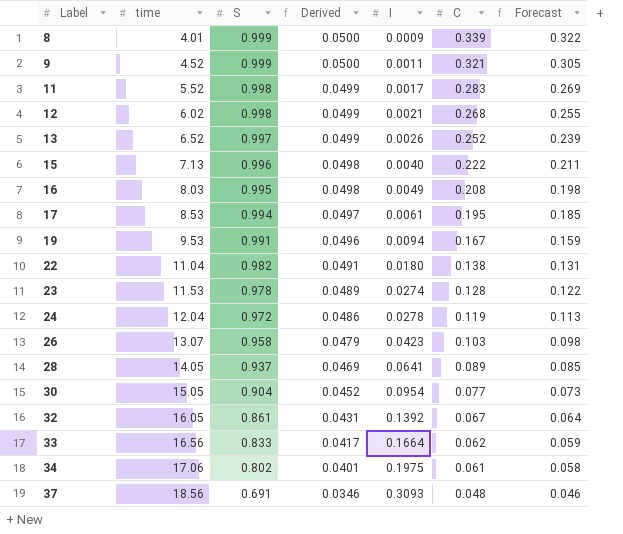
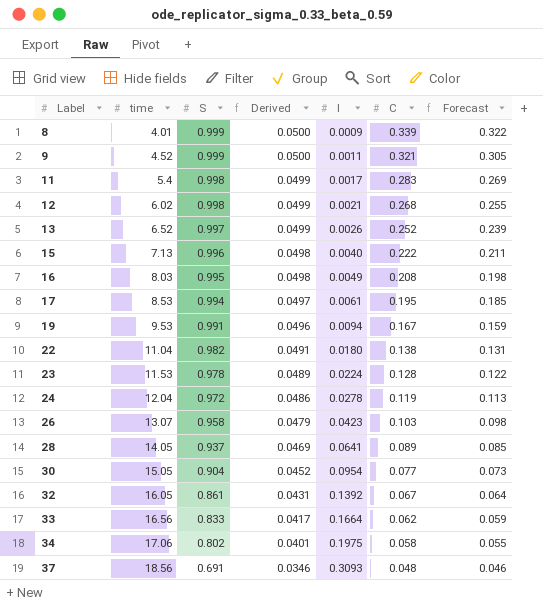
11 | time: 5.52 -> 5.4
23 | I: 0.0274 -> 0.0224
34 | C: 0.061 -> 0.058
34 | Forecast: 0.058 -> 0.055

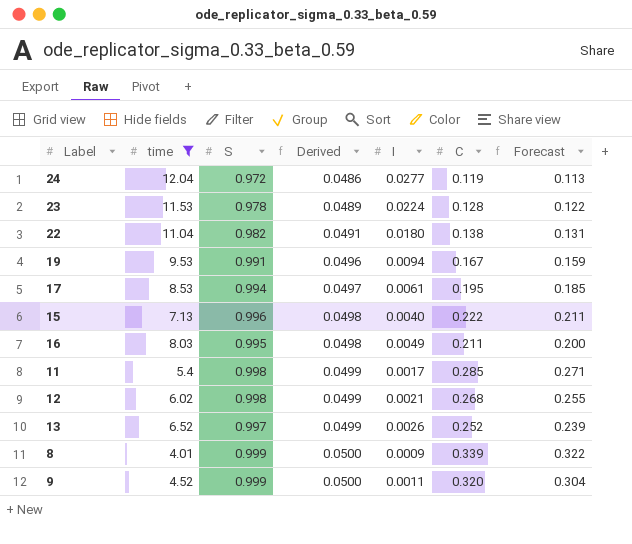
filter: none -> time <= 12.04
row order: Label ascending -> Derived ascending
24 | I: 0.0278 -> 0.0277
16 | C: 0.208 -> 0.211
16 | Forecast: 0.198 -> 0.200
11 | C: 0.283 -> 0.285
11 | Forecast: 0.269 -> 0.271
9 | C: 0.321 -> 0.320
9 | Forecast: 0.305 -> 0.304

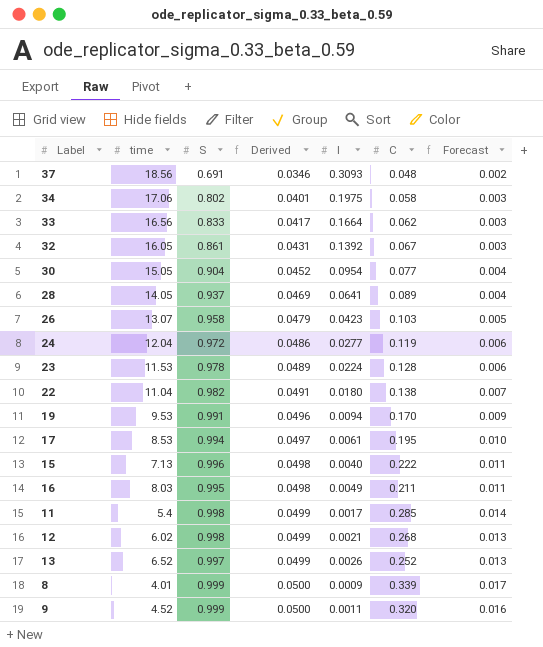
filter: time <= 12.04 -> none
column Forecast | formula: [C] * 0.95 -> [C] * 0.05
19 | C: 0.167 -> 0.170

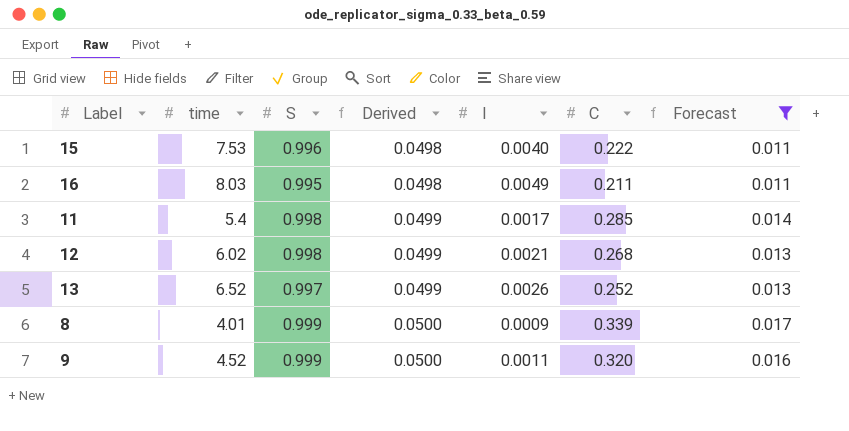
filter: none -> Forecast >= 0.011
15 | time: 7.13 -> 7.53

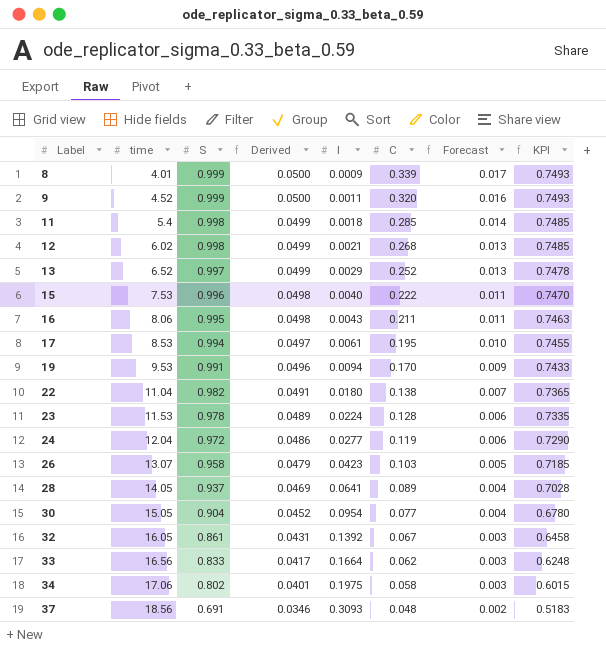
filter: Forecast >= 0.011 -> none
row order: Derived ascending -> Label ascending
column KPI | formula: none -> [S] * 0.75
11 | I: 0.0017 -> 0.0018
13 | I: 0.0026 -> 0.0029
16 | time: 8.03 -> 8.06
16 | I: 0.0049 -> 0.0043

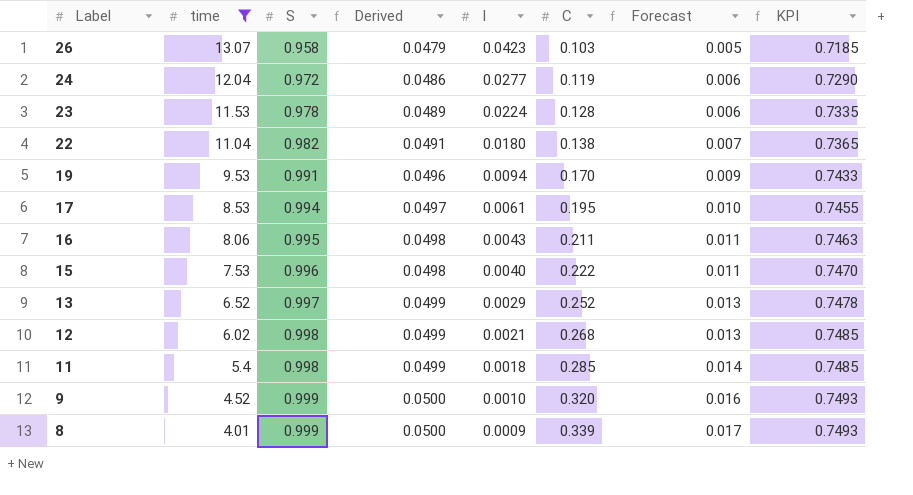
filter: none -> time <= 13.07
row order: Label ascending -> Label descending
9 | I: 0.0011 -> 0.0010

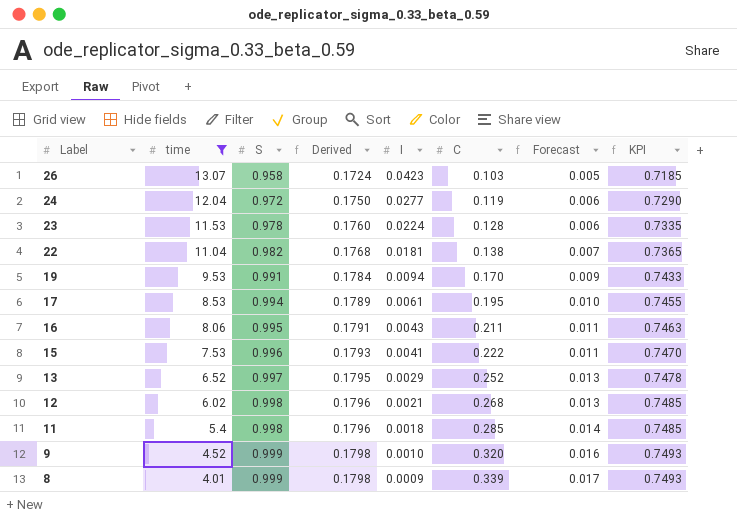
column Derived | formula: [S] * 0.05 -> [S] * 0.18
22 | I: 0.0180 -> 0.0181
15 | I: 0.0040 -> 0.0041

